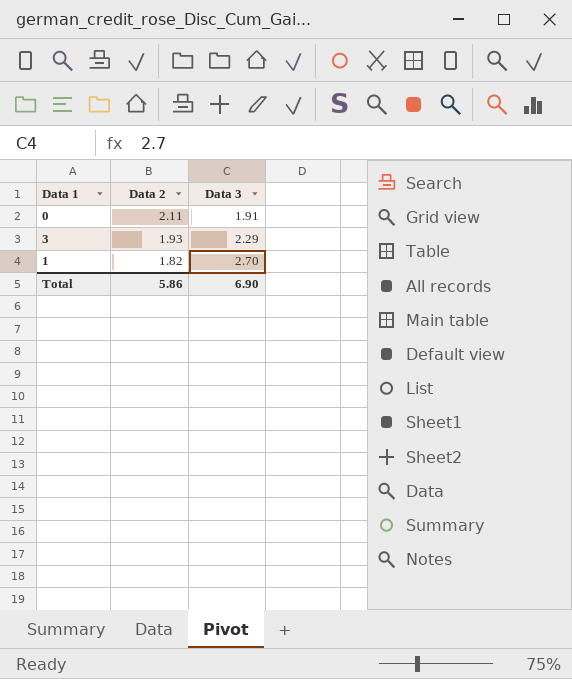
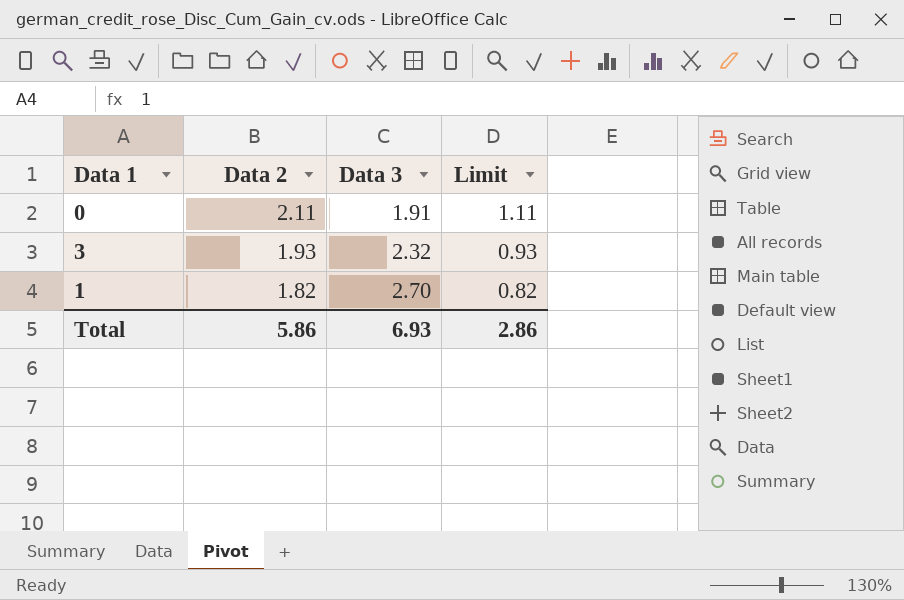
column Limit | formula: none -> [Data 2] - 1
3 | Data 3: 2.29 -> 2.32
Total | Data 3: 6.90 -> 6.93

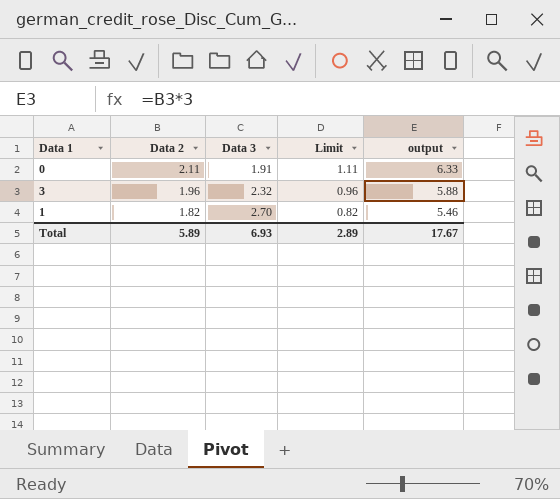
column output | formula: none -> [Data 2] * 3
3 | Data 2: 1.93 -> 1.96
3 | Limit: 0.93 -> 0.96
Total | Data 2: 5.86 -> 5.89
Total | Limit: 2.86 -> 2.89

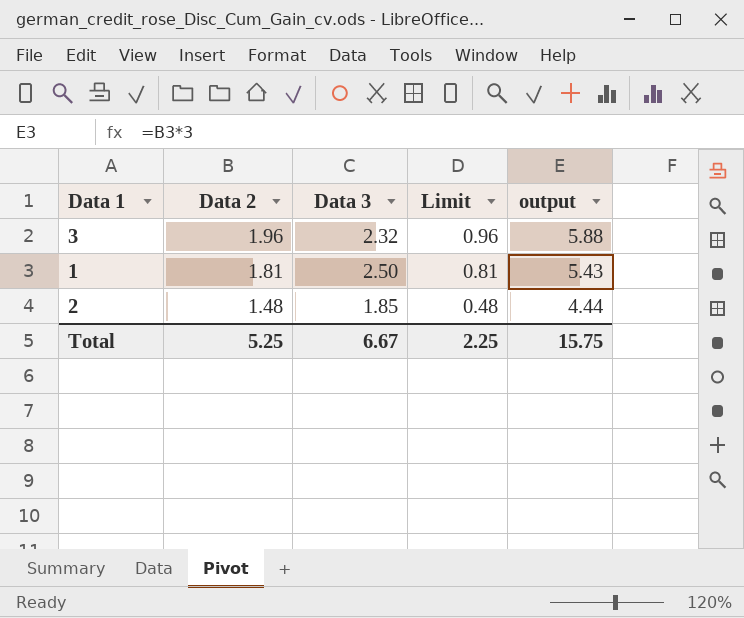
row 0: 2.11 | 1.91 | 1.11 | 6.33 -> none
1 | Data 2: 1.82 -> 1.81
1 | Data 3: 2.70 -> 2.50
1 | Limit: 0.82 -> 0.81
1 | output: 5.46 -> 5.43
row 2: none -> 1.48 | 1.85 | 0.48 | 4.44
Total | Data 2: 5.89 -> 5.25
Total | Data 3: 6.93 -> 6.67
Total | Limit: 2.89 -> 2.25
Total | output: 17.67 -> 15.75

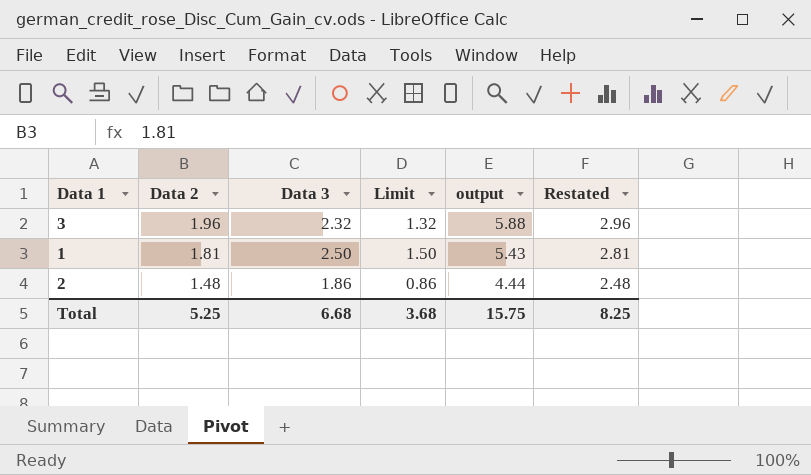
column Limit | formula: [Data 2] - 1 -> [Data 3] - 1
column Restated | formula: none -> [Data 2] + 1
2 | Data 3: 1.85 -> 1.86
Total | Data 3: 6.67 -> 6.68
Total | Limit: 2.25 -> 3.68

